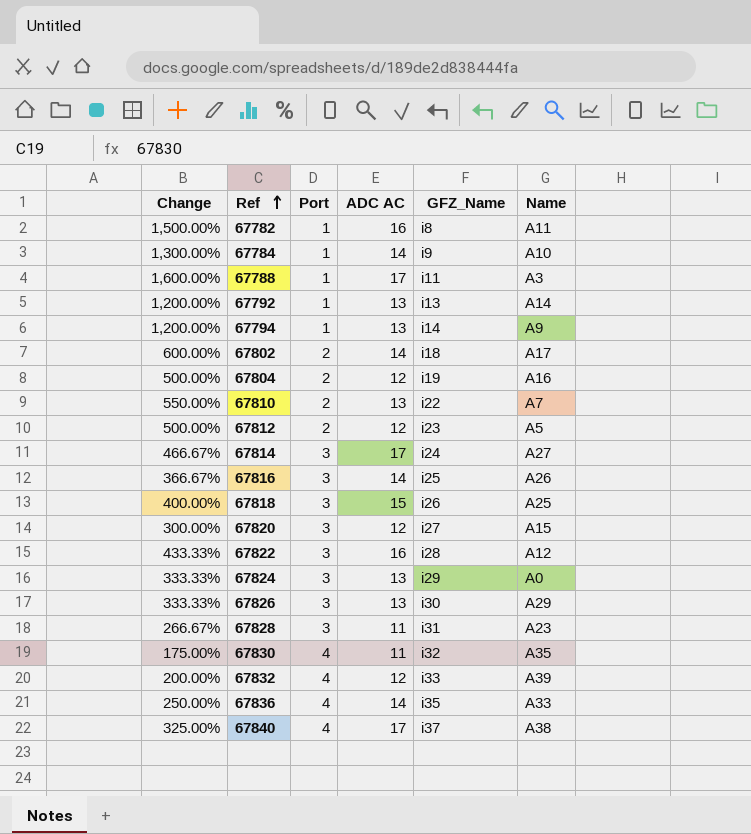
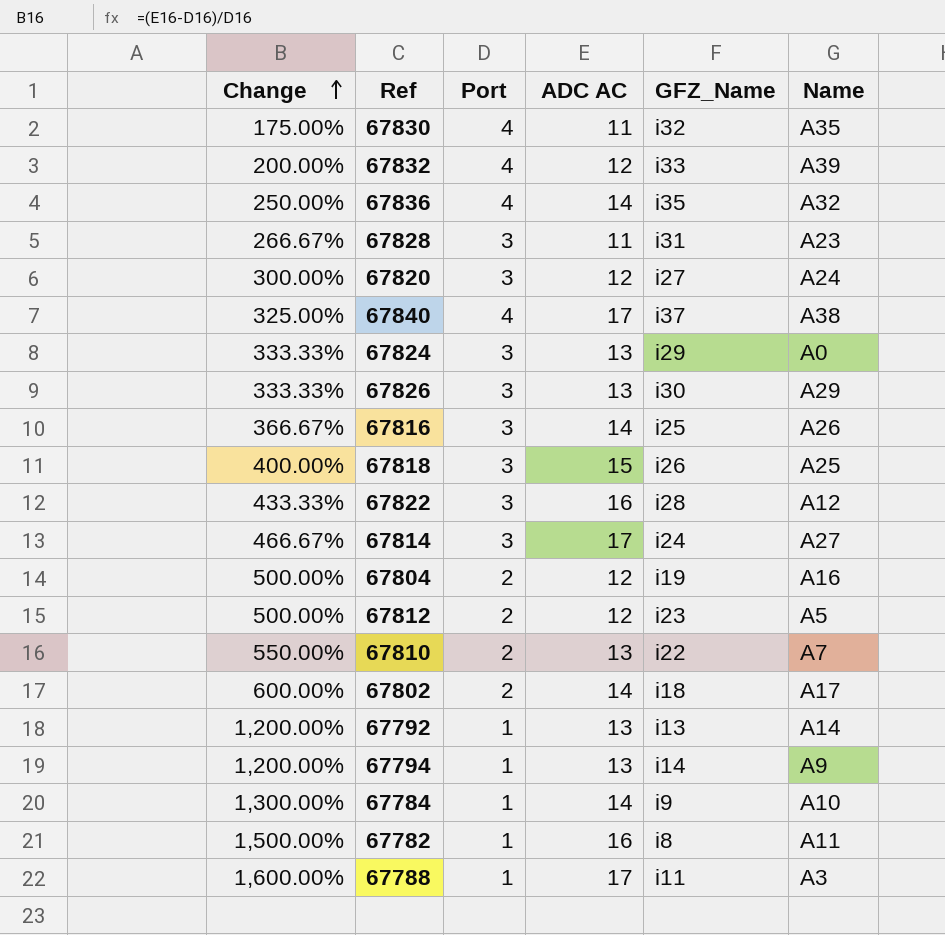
row order: Ref ascending -> Change ascending
67836 | Name: A33 -> A32
67820 | Name: A15 -> A24

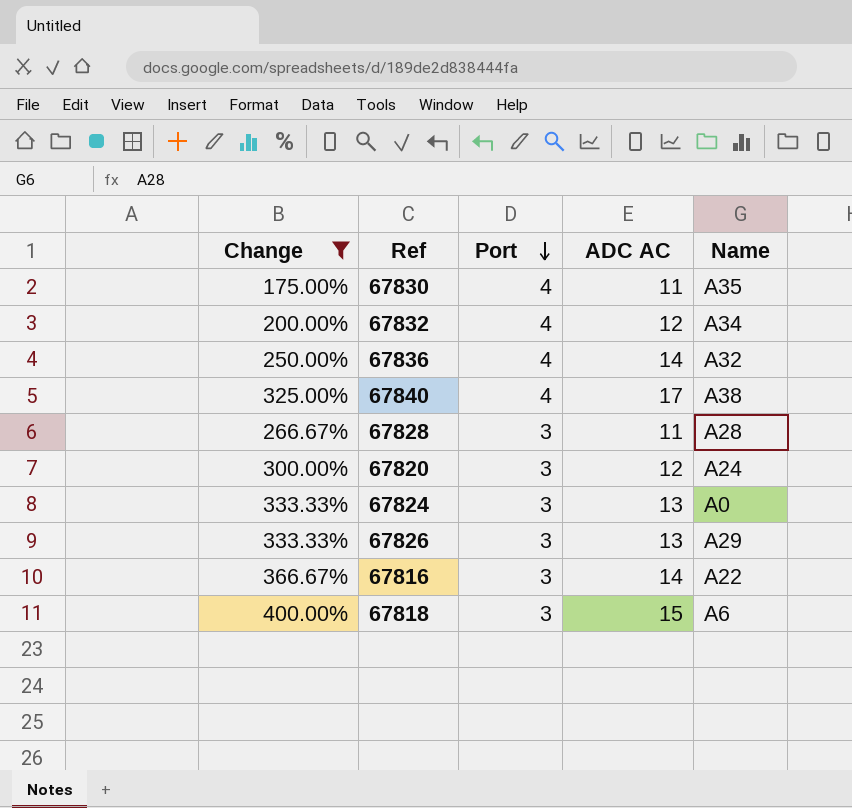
filter: none -> Change <= 400.00%
row order: Change ascending -> Port descending
column GFZ_Name | position: 5 -> none
67832 | Name: A39 -> A34
67828 | Name: A23 -> A28
67816 | Name: A26 -> A22
67818 | Name: A25 -> A6

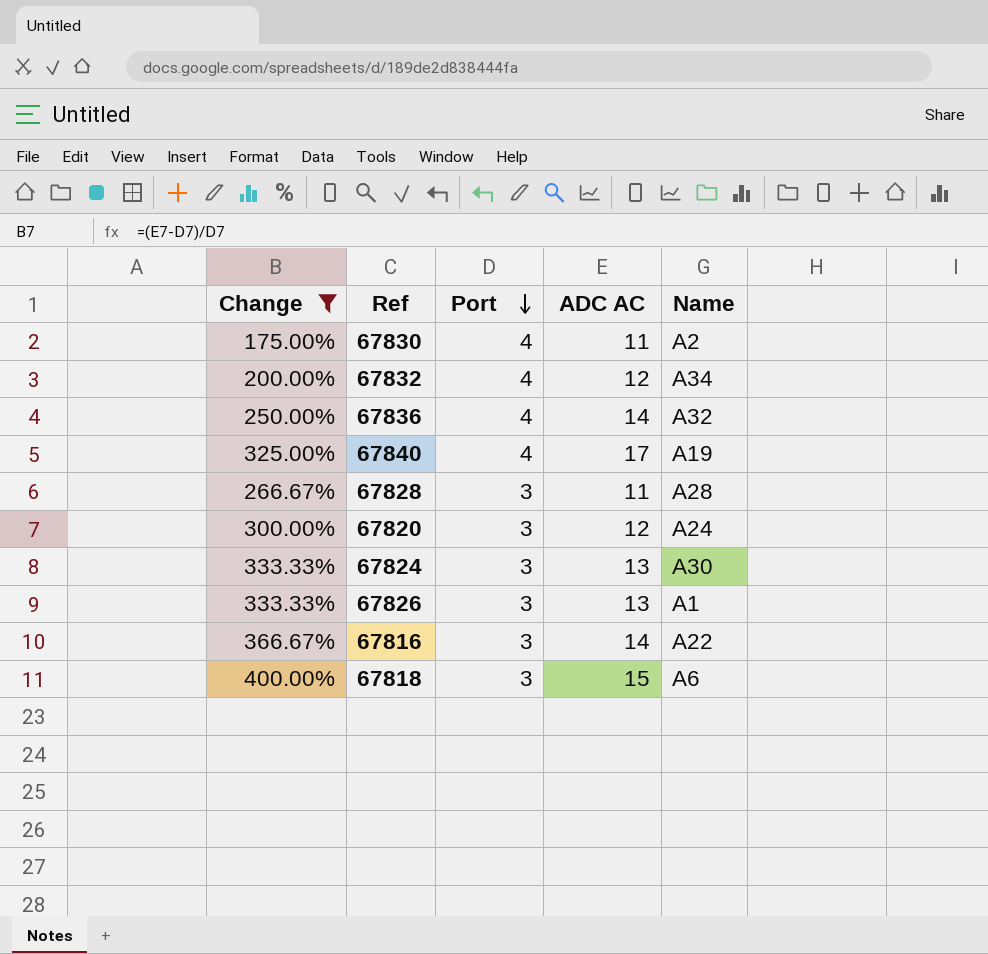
67830 | Name: A35 -> A2
67840 | Name: A38 -> A19
67824 | Name: A0 -> A30
67826 | Name: A29 -> A1

